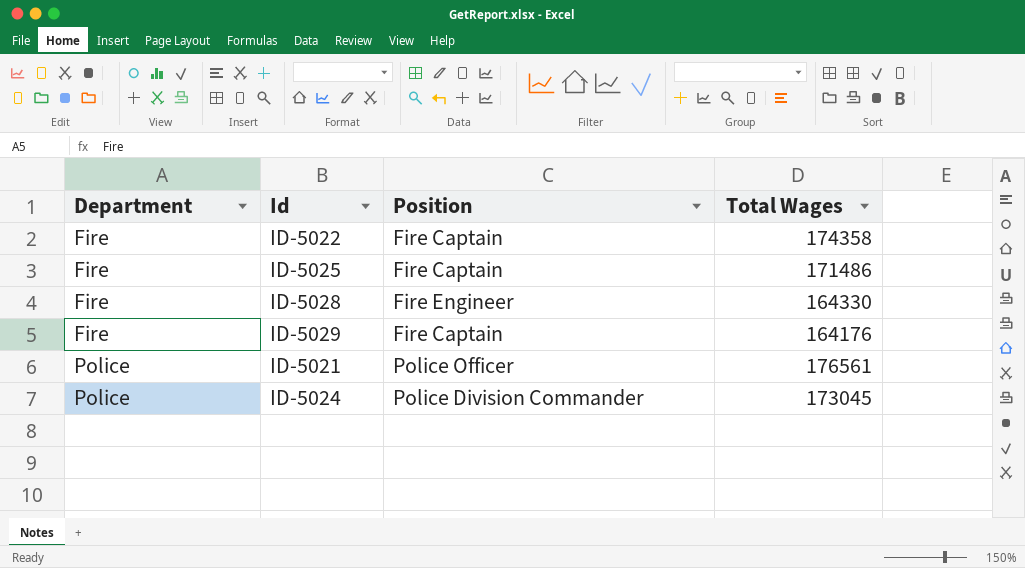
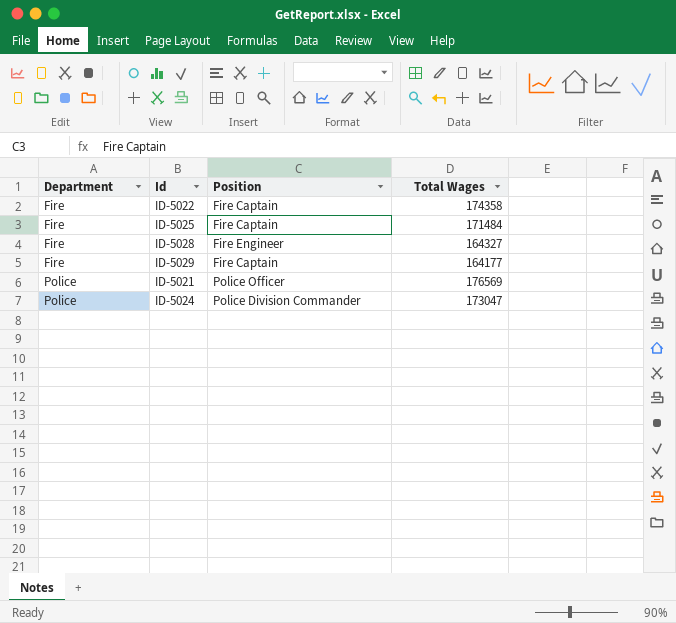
ID-5025 | Total Wages: 171486 -> 171484
ID-5028 | Total Wages: 164330 -> 164327
ID-5029 | Total Wages: 164176 -> 164177
ID-5021 | Total Wages: 176561 -> 176569
ID-5024 | Total Wages: 173045 -> 173047

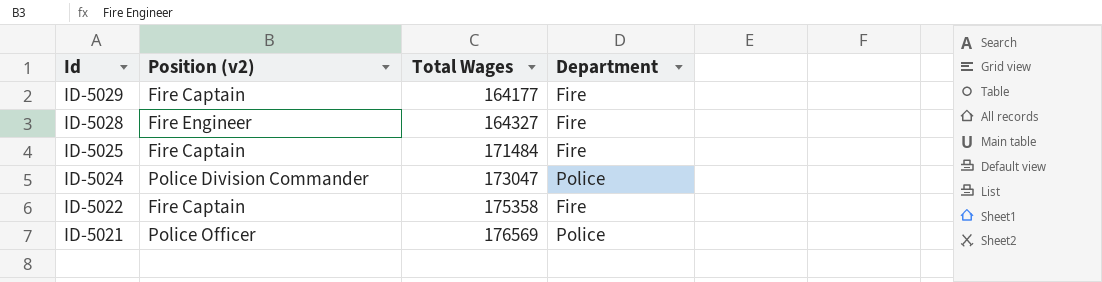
row order: Department ascending -> Id descending
column name: Position -> Position (v2)
column Department | position: 1 -> 4
ID-5022 | Total Wages: 174358 -> 175358

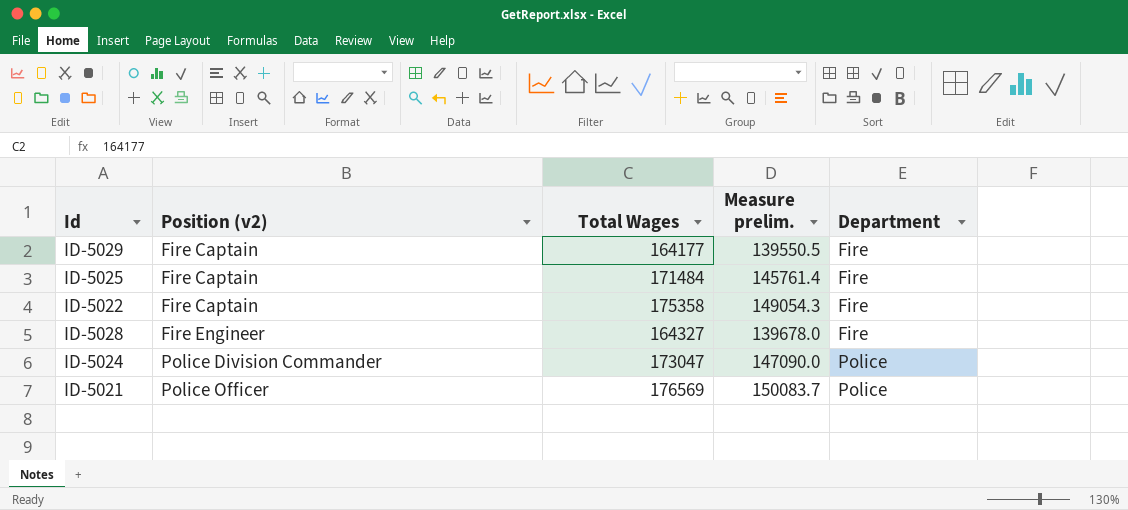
row order: Id descending -> Position (v2) ascending
column Measure prelim. | formula: none -> [Total Wages] * 0.85

